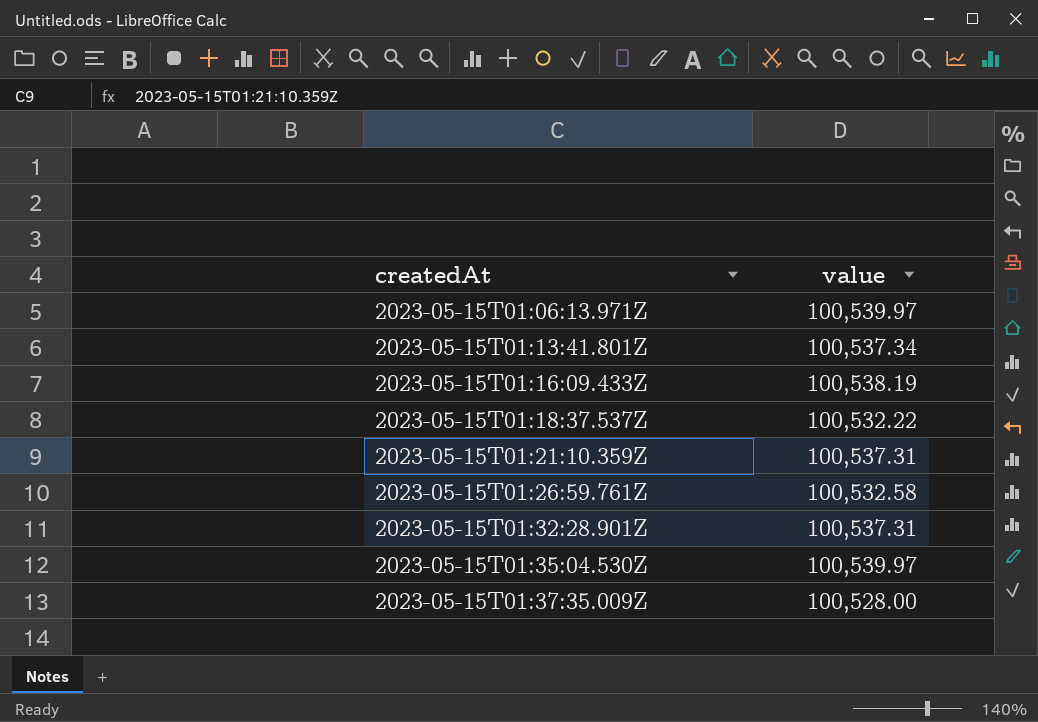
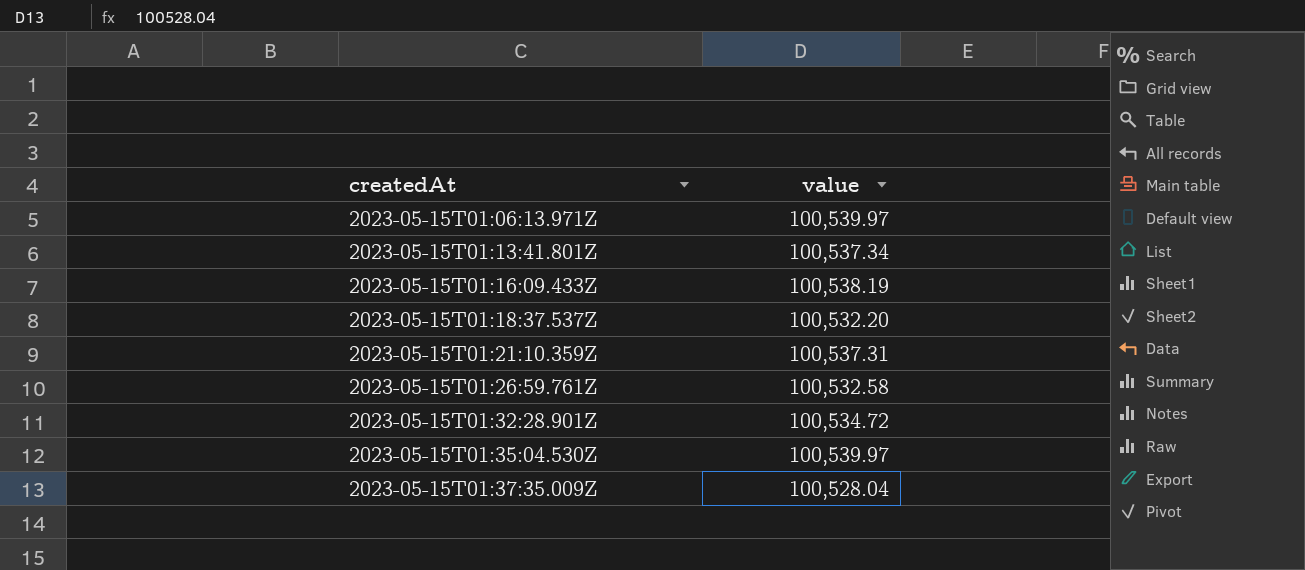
2023-05-15T01:18:37.537Z | value: 100,532.22 -> 100,532.20
2023-05-15T01:32:28.901Z | value: 100,537.31 -> 100,534.72
2023-05-15T01:37:35.009Z | value: 100,528.00 -> 100,528.04

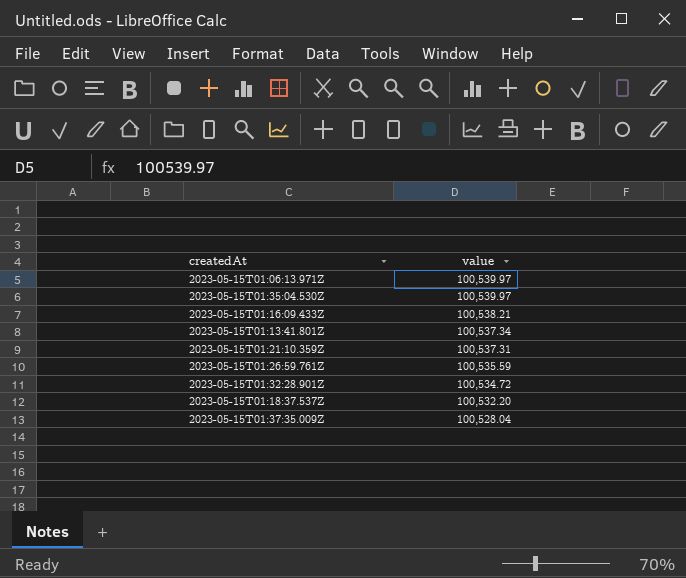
row order: createdAt ascending -> value descending
2023-05-15T01:16:09.433Z | value: 100,538.19 -> 100,538.21
2023-05-15T01:26:59.761Z | value: 100,532.58 -> 100,535.59

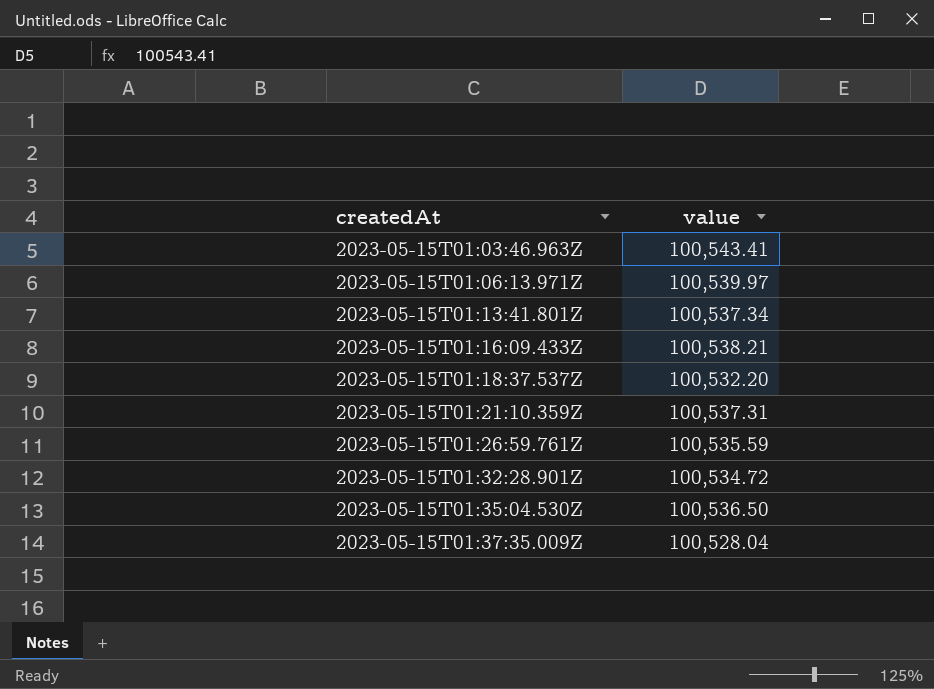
row order: value descending -> createdAt ascending
row 2023-05-15T01:03:46.963Z: none -> 100,543.41
2023-05-15T01:35:04.530Z | value: 100,539.97 -> 100,536.50

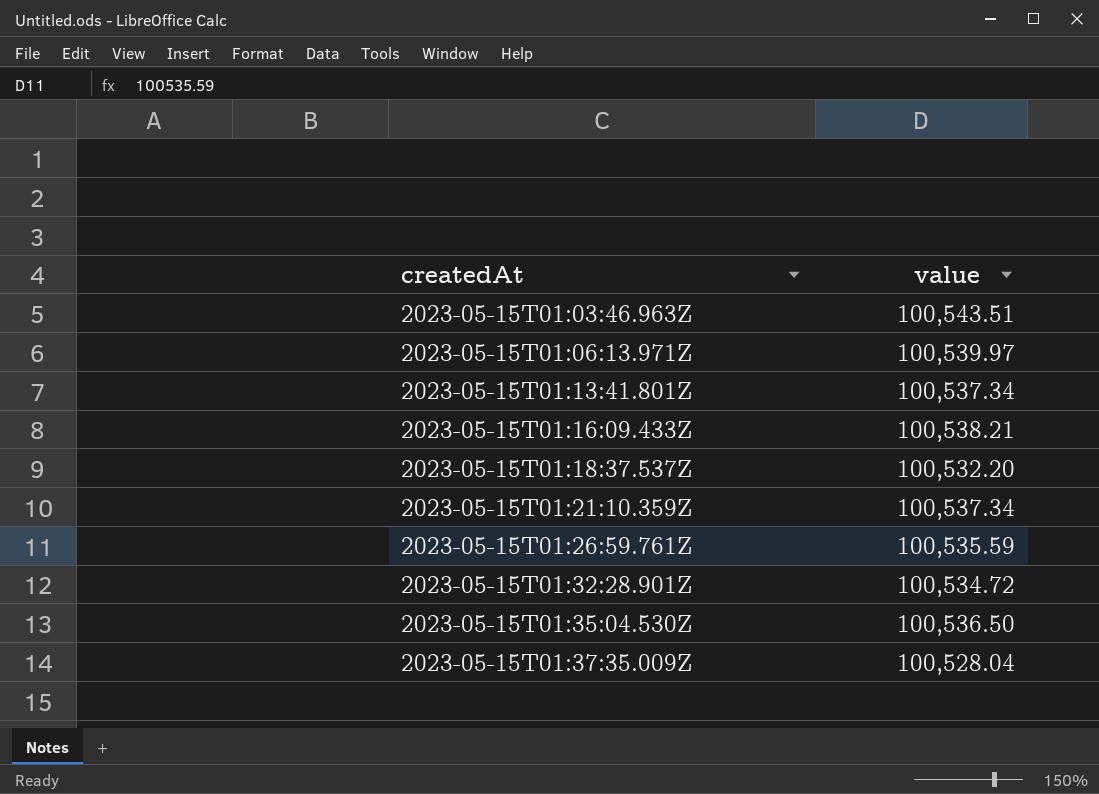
2023-05-15T01:03:46.963Z | value: 100,543.41 -> 100,543.51
2023-05-15T01:21:10.359Z | value: 100,537.31 -> 100,537.34

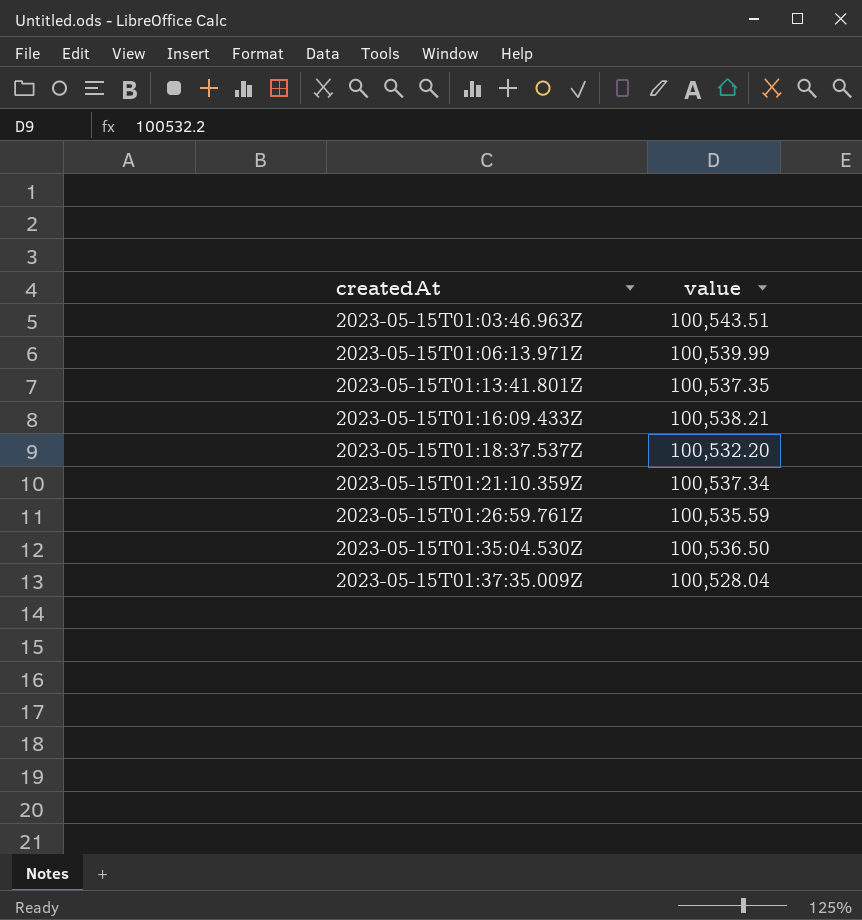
row 2023-05-15T01:32:28.901Z: 100,534.72 -> none
2023-05-15T01:06:13.971Z | value: 100,539.97 -> 100,539.99
2023-05-15T01:13:41.801Z | value: 100,537.34 -> 100,537.35

